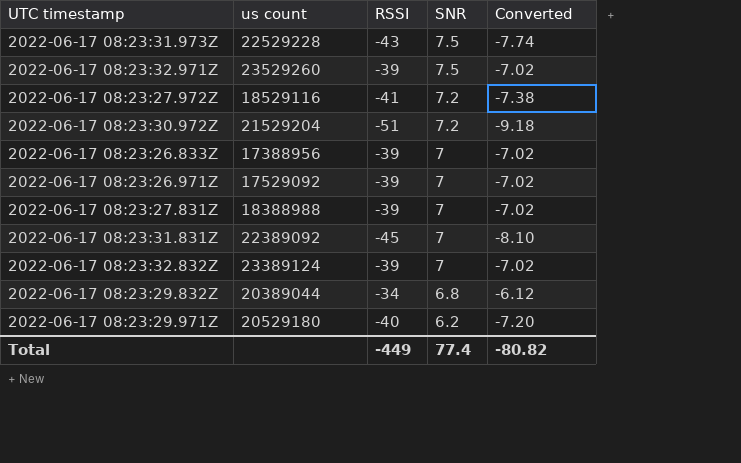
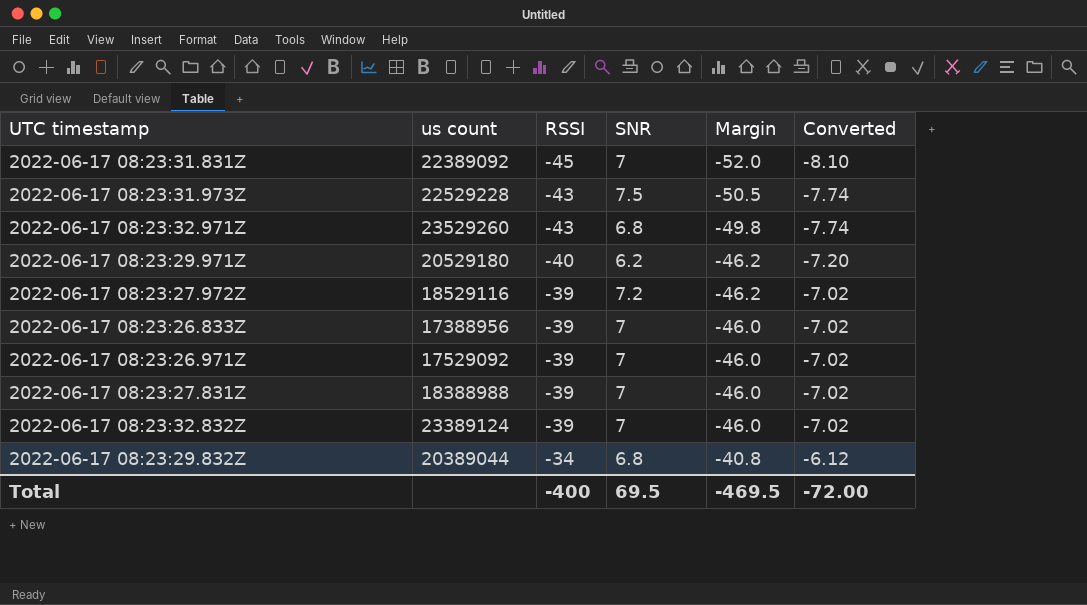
row order: SNR descending -> RSSI ascending
column Margin | formula: none -> [RSSI] - [SNR]
row 2022-06-17 08:23:30.972Z: 21529204 | -51 | 7.2 | -9.18 -> none
2022-06-17 08:23:32.971Z | RSSI: -39 -> -43
2022-06-17 08:23:32.971Z | SNR: 7.5 -> 6.8
2022-06-17 08:23:32.971Z | Converted: -7.02 -> -7.74
2022-06-17 08:23:27.972Z | RSSI: -41 -> -39
2022-06-17 08:23:27.972Z | Converted: -7.38 -> -7.02
Total | RSSI: -449 -> -400
Total | SNR: 77.4 -> 69.5
Total | Converted: -80.82 -> -72.00

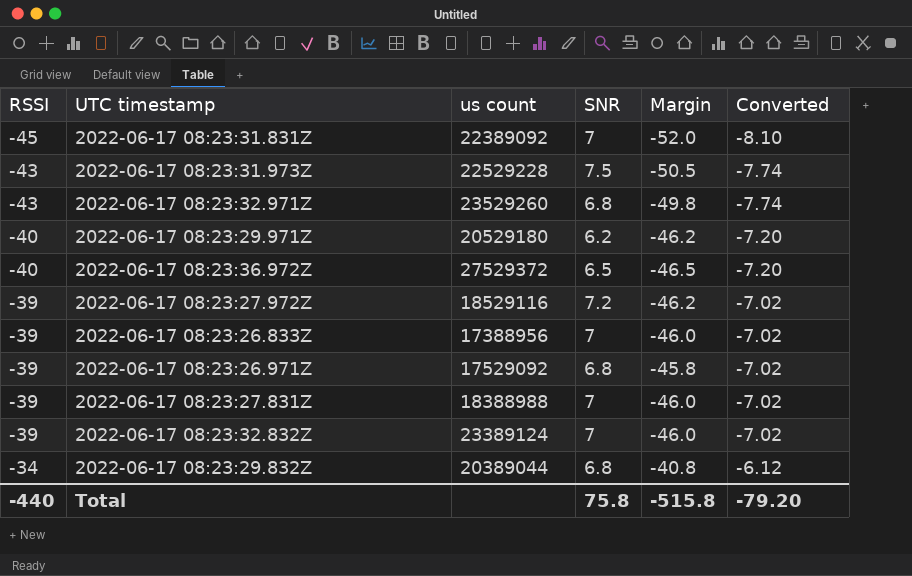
column RSSI | position: 3 -> 1
row 2022-06-17 08:23:36.972Z: none -> -40 | 27529372 | 6.5 | -46.5 | -7.20
2022-06-17 08:23:26.971Z | SNR: 7 -> 6.8
2022-06-17 08:23:26.971Z | Margin: -46.0 -> -45.8
Total | RSSI: -400 -> -440
Total | SNR: 69.5 -> 75.8
Total | Margin: -469.5 -> -515.8
Total | Converted: -72.00 -> -79.20

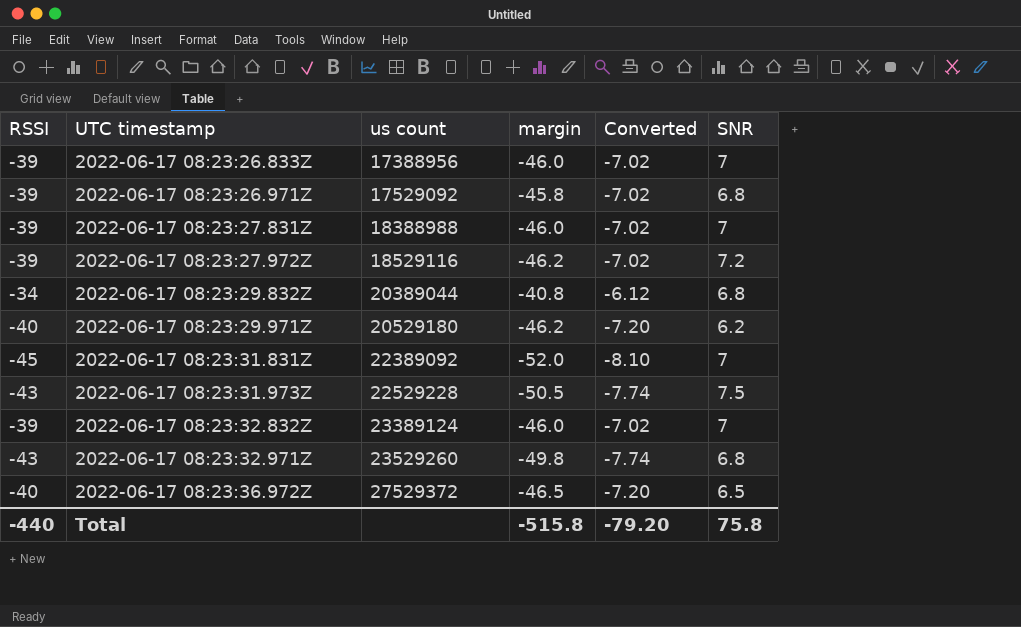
row order: RSSI ascending -> UTC timestamp ascending
column name: Margin -> margin
column SNR | position: 4 -> 6

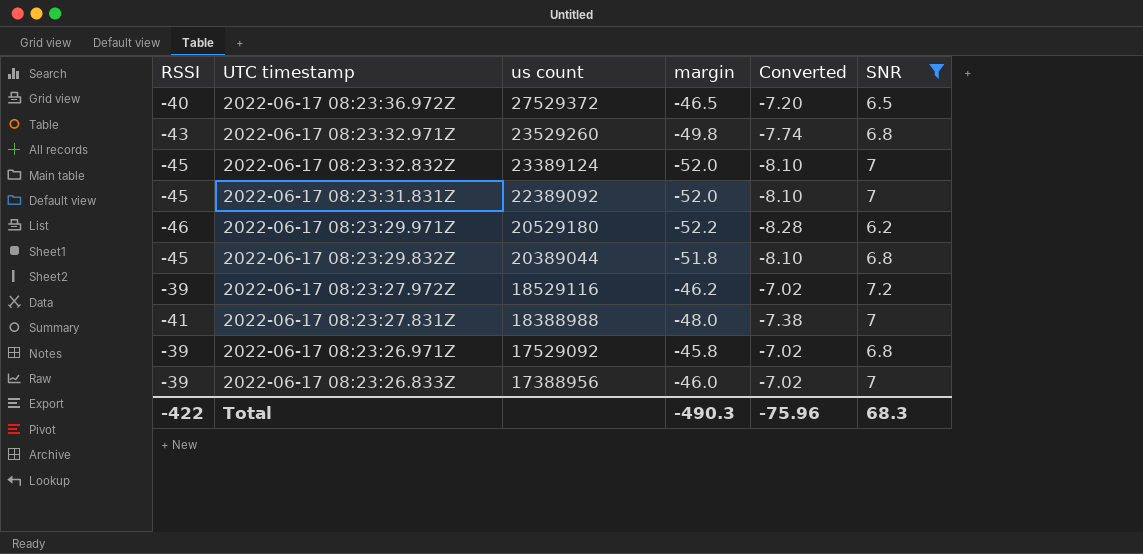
filter: none -> SNR != 7.5
row order: UTC timestamp ascending -> UTC timestamp descending
2022-06-17 08:23:32.832Z | RSSI: -39 -> -45
2022-06-17 08:23:32.832Z | margin: -46.0 -> -52.0
2022-06-17 08:23:32.832Z | Converted: -7.02 -> -8.10
2022-06-17 08:23:29.971Z | RSSI: -40 -> -46
2022-06-17 08:23:29.971Z | margin: -46.2 -> -52.2
2022-06-17 08:23:29.971Z | Converted: -7.20 -> -8.28
2022-06-17 08:23:29.832Z | RSSI: -34 -> -45
2022-06-17 08:23:29.832Z | margin: -40.8 -> -51.8
2022-06-17 08:23:29.832Z | Converted: -6.12 -> -8.10
2022-06-17 08:23:27.831Z | RSSI: -39 -> -41
2022-06-17 08:23:27.831Z | margin: -46.0 -> -48.0
2022-06-17 08:23:27.831Z | Converted: -7.02 -> -7.38
Total | RSSI: -440 -> -422
Total | margin: -515.8 -> -490.3
Total | Converted: -79.20 -> -75.96
Total | SNR: 75.8 -> 68.3

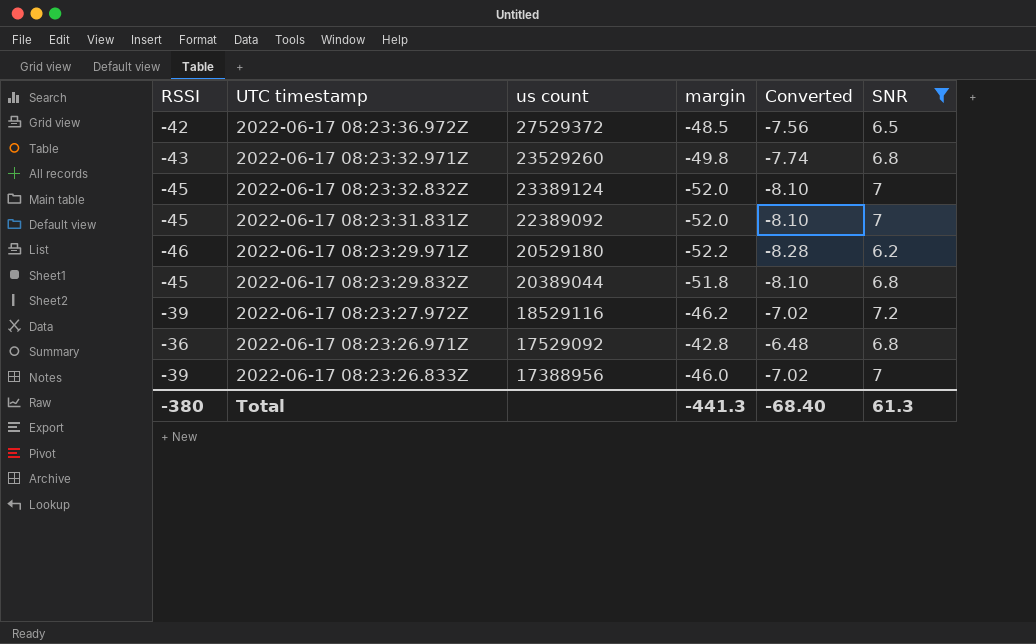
row 2022-06-17 08:23:27.831Z: -41 | 18388988 | -48.0 | -7.38 | 7 -> none
2022-06-17 08:23:36.972Z | RSSI: -40 -> -42
2022-06-17 08:23:36.972Z | margin: -46.5 -> -48.5
2022-06-17 08:23:36.972Z | Converted: -7.20 -> -7.56
2022-06-17 08:23:26.971Z | RSSI: -39 -> -36
2022-06-17 08:23:26.971Z | margin: -45.8 -> -42.8
2022-06-17 08:23:26.971Z | Converted: -7.02 -> -6.48
Total | RSSI: -422 -> -380
Total | margin: -490.3 -> -441.3
Total | Converted: -75.96 -> -68.40
Total | SNR: 68.3 -> 61.3

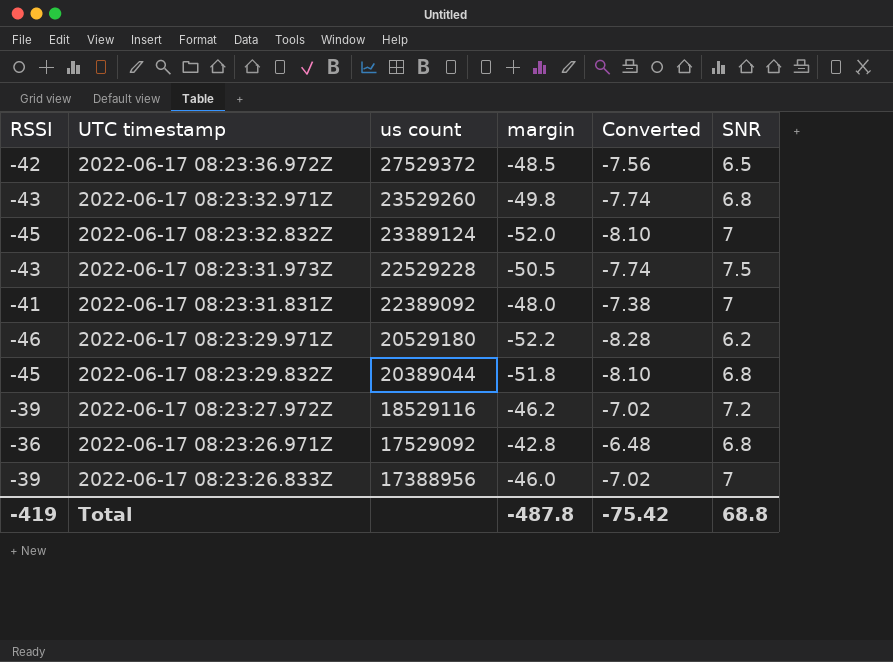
filter: SNR != 7.5 -> none
2022-06-17 08:23:31.831Z | RSSI: -45 -> -41
2022-06-17 08:23:31.831Z | margin: -52.0 -> -48.0
2022-06-17 08:23:31.831Z | Converted: -8.10 -> -7.38
Total | RSSI: -380 -> -419
Total | margin: -441.3 -> -487.8
Total | Converted: -68.40 -> -75.42
Total | SNR: 61.3 -> 68.8

